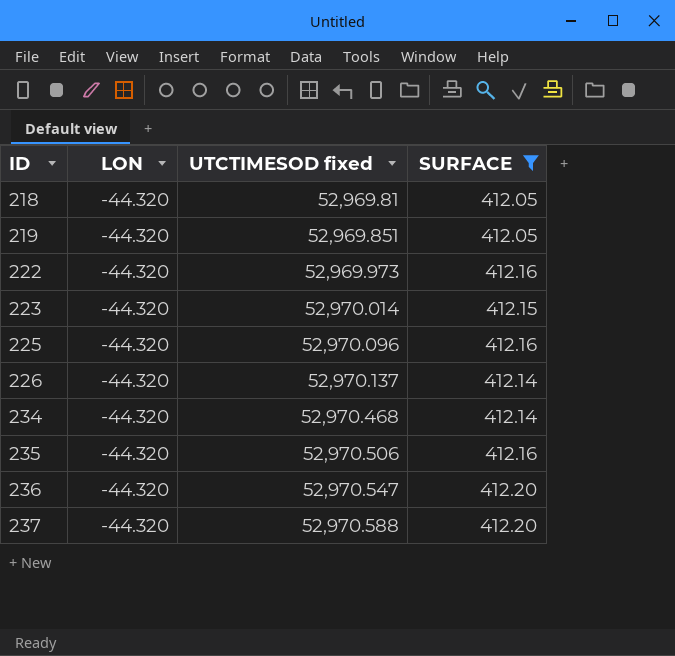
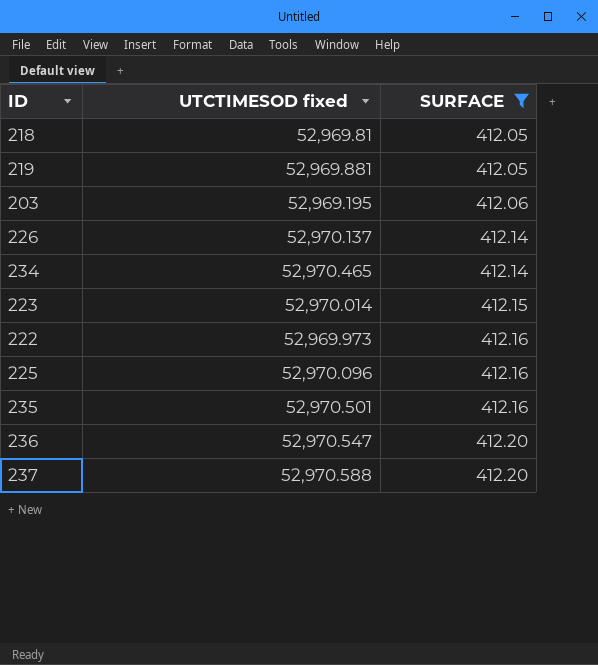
row order: ID ascending -> SURFACE ascending
column LON | position: 2 -> none
219 | UTCTIMESOD fixed: 52,969.851 -> 52,969.881
row 203: none -> 52,969.195 | 412.06
234 | UTCTIMESOD fixed: 52,970.468 -> 52,970.465
235 | UTCTIMESOD fixed: 52,970.506 -> 52,970.501

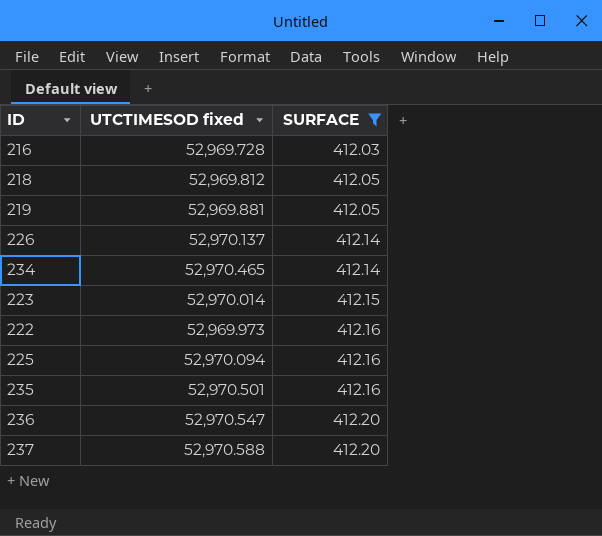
row 203: 52,969.195 | 412.06 -> none
row 216: none -> 52,969.728 | 412.03
218 | UTCTIMESOD fixed: 52,969.81 -> 52,969.812
225 | UTCTIMESOD fixed: 52,970.096 -> 52,970.094

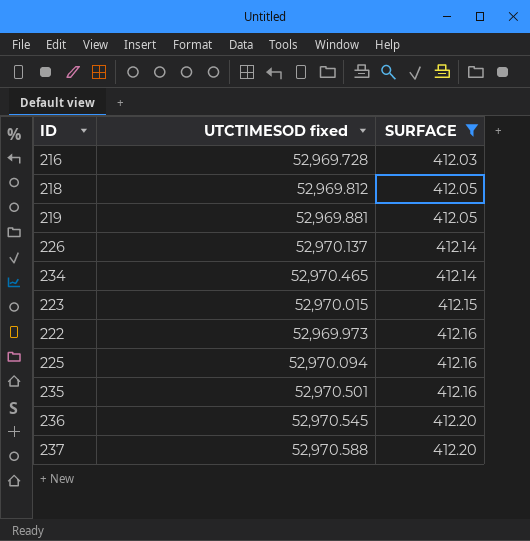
223 | UTCTIMESOD fixed: 52,970.014 -> 52,970.015
236 | UTCTIMESOD fixed: 52,970.547 -> 52,970.545

